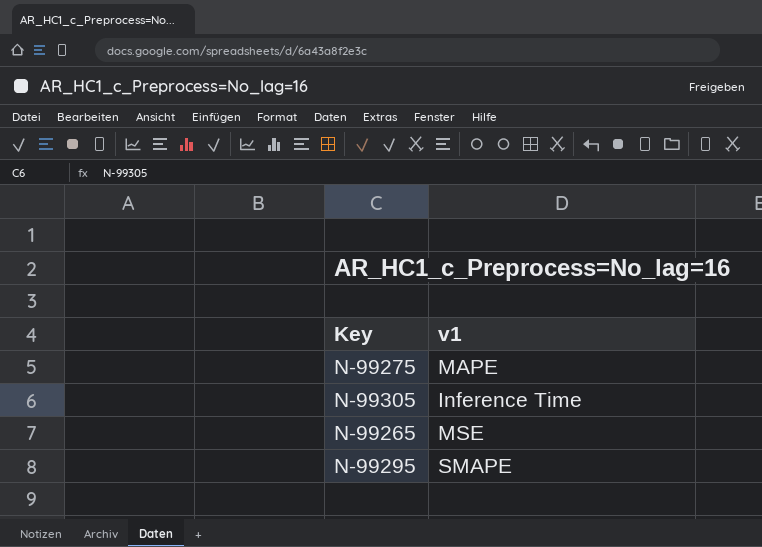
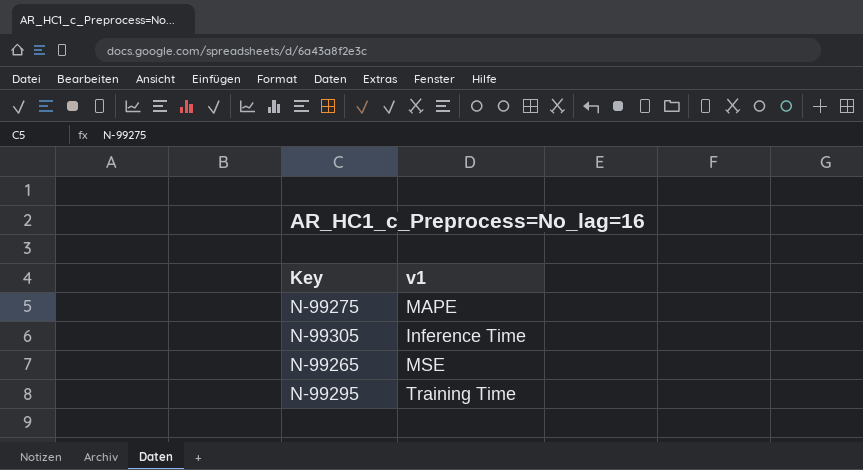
N-99295 | v1: SMAPE -> Training Time

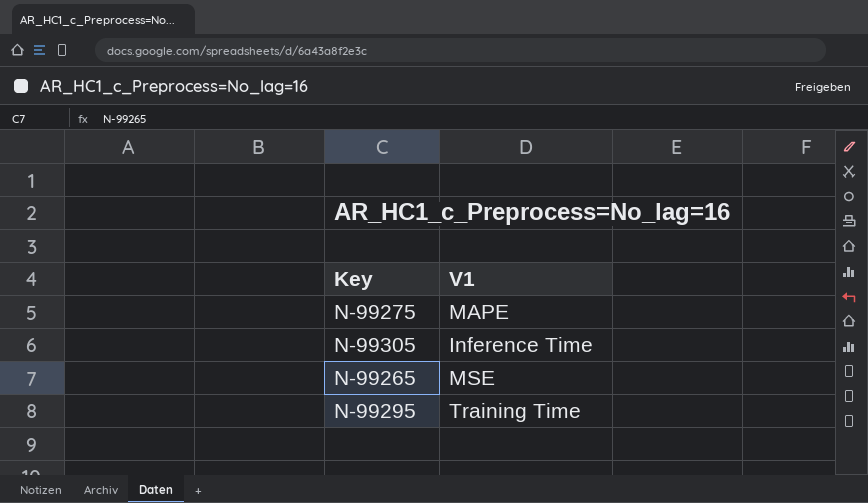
column name: v1 -> V1

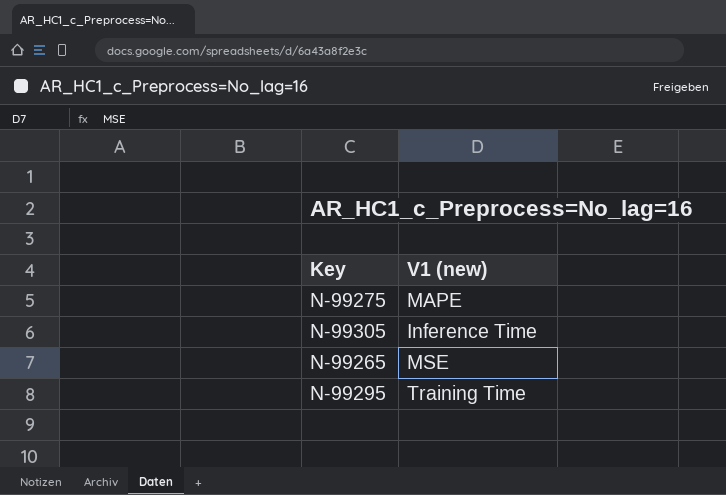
column name: V1 -> V1 (new)

